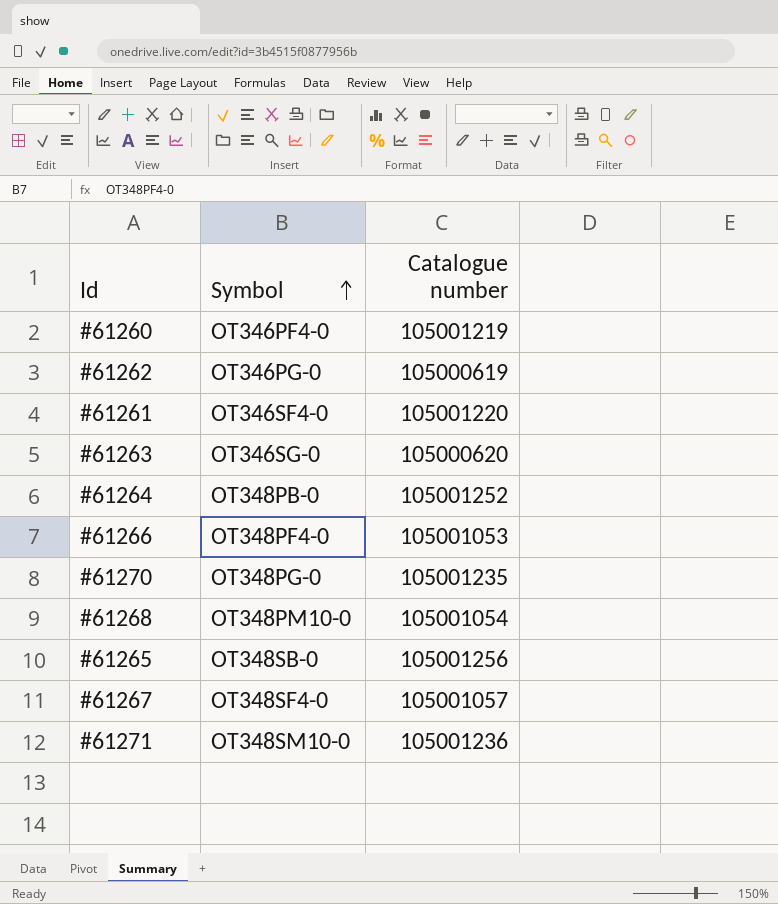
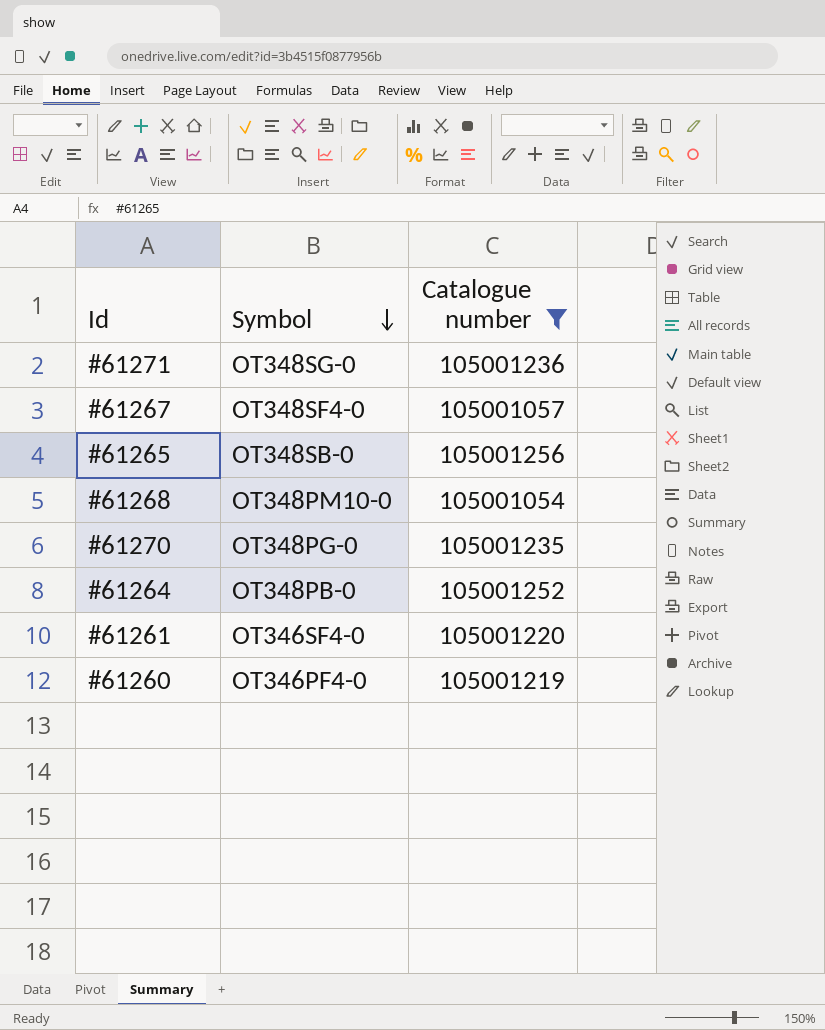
filter: none -> Catalogue number >= 105001054
row order: Symbol ascending -> Symbol descending
#61271 | Symbol: OT348SM10-0 -> OT348SG-0

